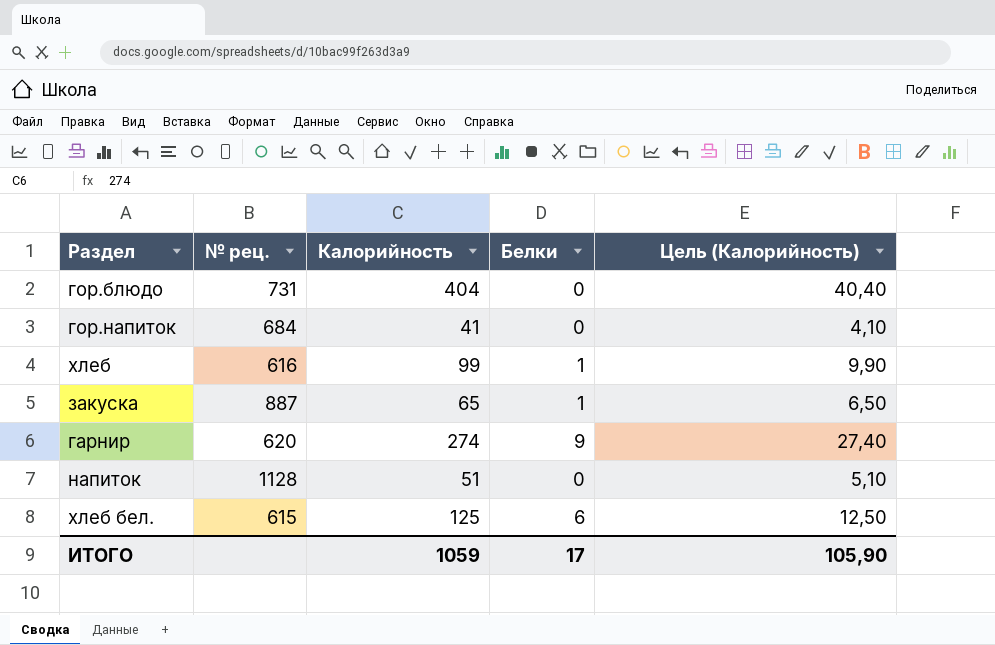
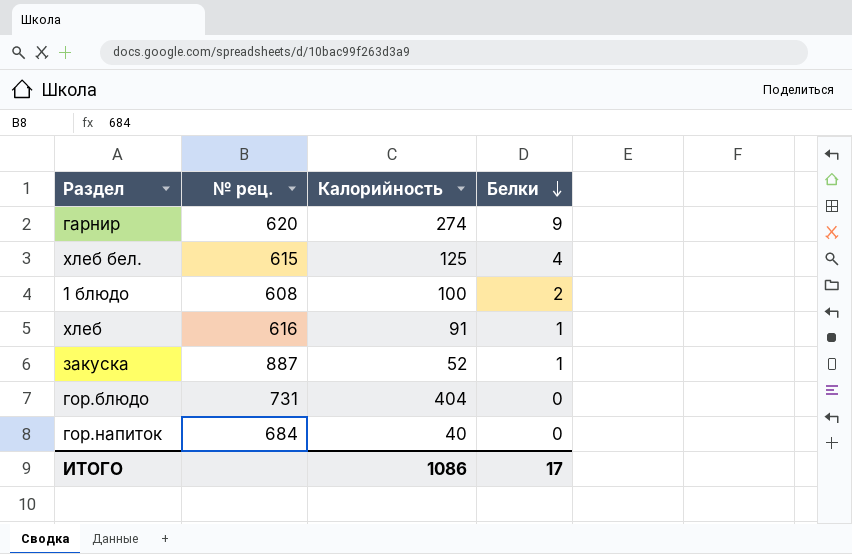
row order: none -> Белки descending
column Цель (Калорийность) | formula: [Калорийность] * 0,1 -> none
row напиток: 1128 | 51 | 0 | 5,10 -> none
хлеб бел. | Белки: 6 -> 4
row 1 блюдо: none -> 608 | 100 | 2
хлеб | Калорийность: 99 -> 91
закуска | Калорийность: 65 -> 52
гор.напиток | Калорийность: 41 -> 40
ИТОГО | Калорийность: 1059 -> 1086

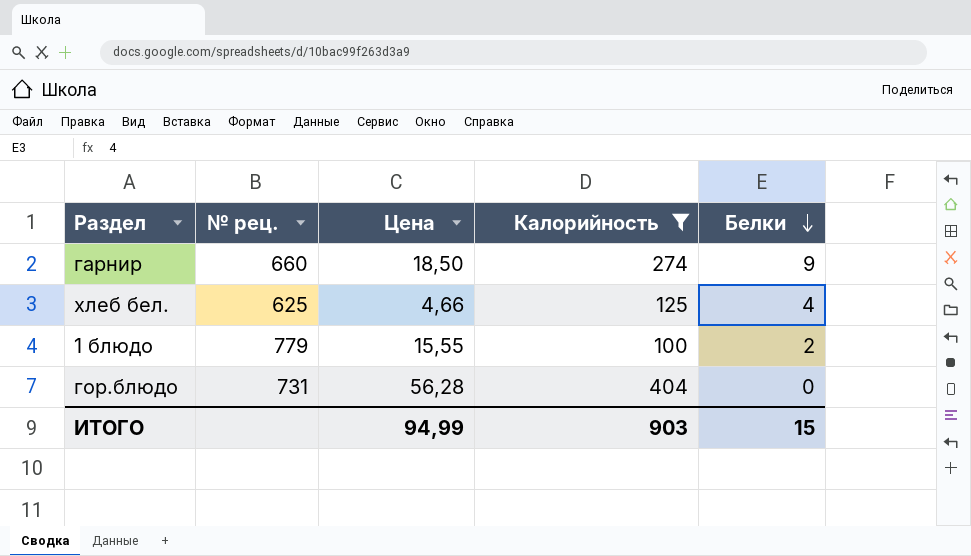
filter: none -> Калорийность >= 100
column Цена | position: none -> 3
гарнир | № рец.: 620 -> 660
хлеб бел. | № рец.: 615 -> 625
1 блюдо | № рец.: 608 -> 779
ИТОГО | Калорийность: 1086 -> 903
ИТОГО | Белки: 17 -> 15

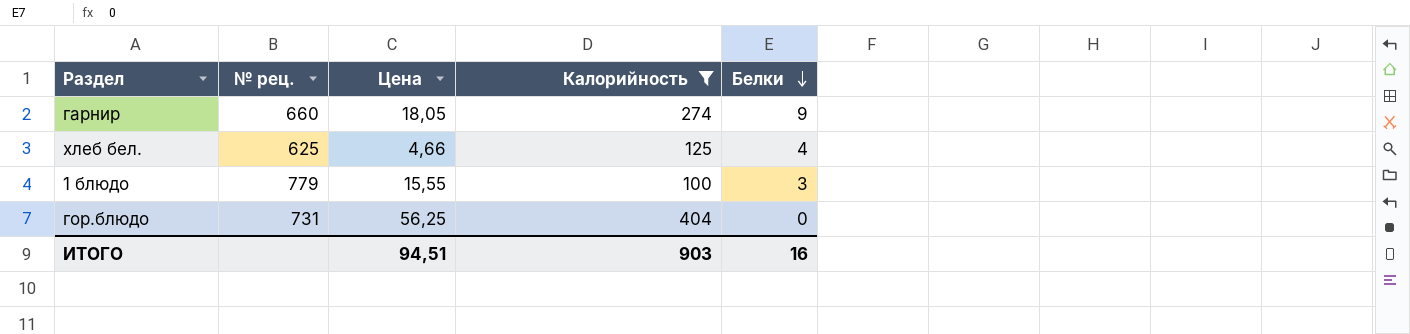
гарнир | Цена: 18,50 -> 18,05
1 блюдо | Белки: 2 -> 3
гор.блюдо | Цена: 56,28 -> 56,25
ИТОГО | Цена: 94,99 -> 94,51
ИТОГО | Белки: 15 -> 16

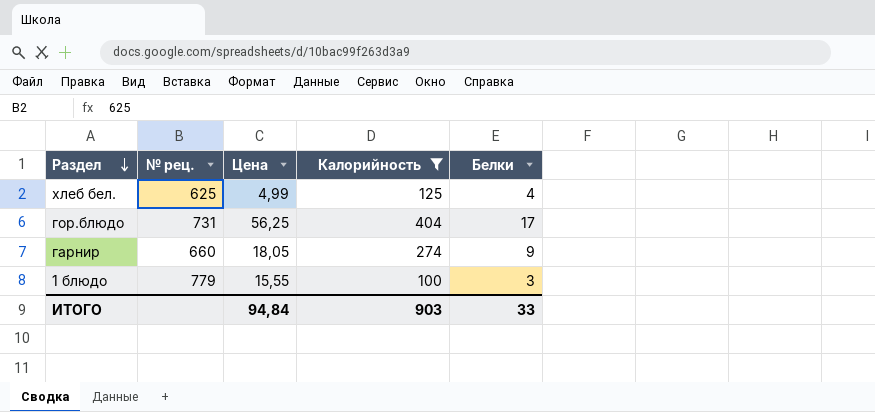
row order: Белки descending -> Раздел descending
хлеб бел. | Цена: 4,66 -> 4,99
гор.блюдо | Белки: 0 -> 17
ИТОГО | Цена: 94,51 -> 94,84
ИТОГО | Белки: 16 -> 33

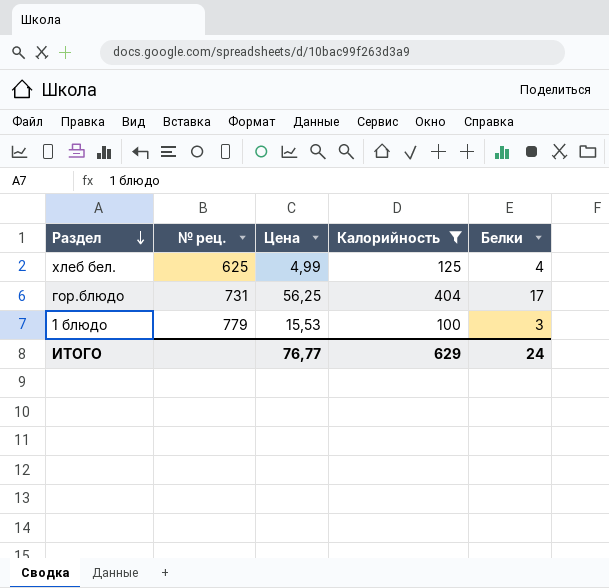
row гарнир: 660 | 18,05 | 274 | 9 -> none
1 блюдо | Цена: 15,55 -> 15,53
ИТОГО | Цена: 94,84 -> 76,77
ИТОГО | Калорийность: 903 -> 629
ИТОГО | Белки: 33 -> 24

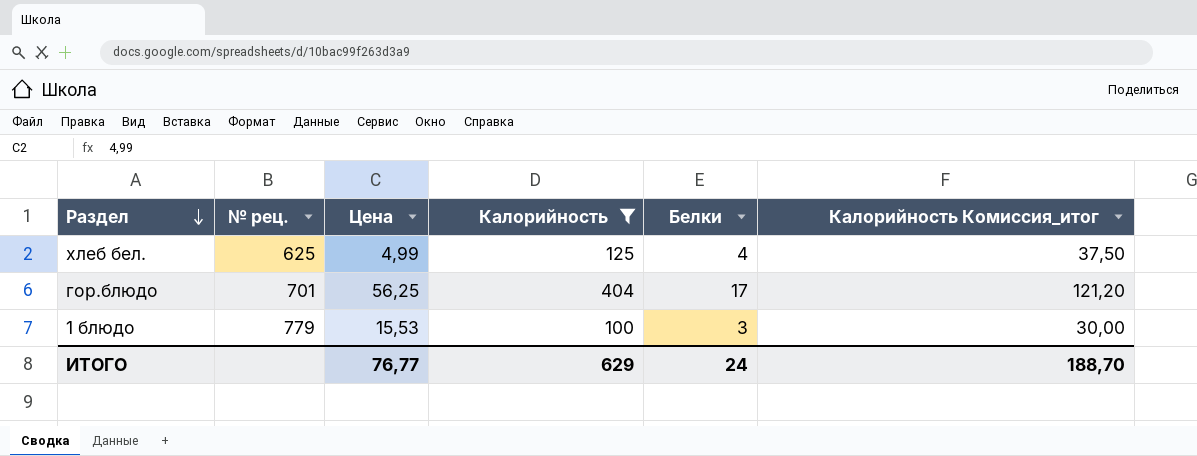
column Калорийность Комиссия_итог | formula: none -> [Калорийность] * 0,3
гор.блюдо | № рец.: 731 -> 701

